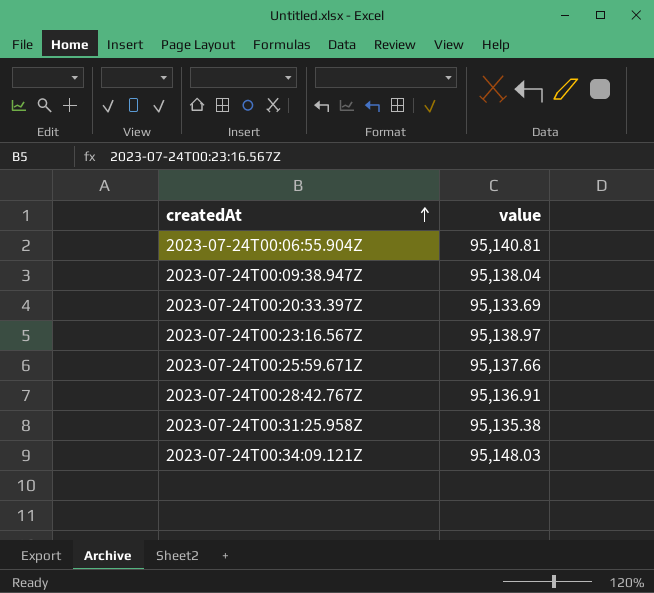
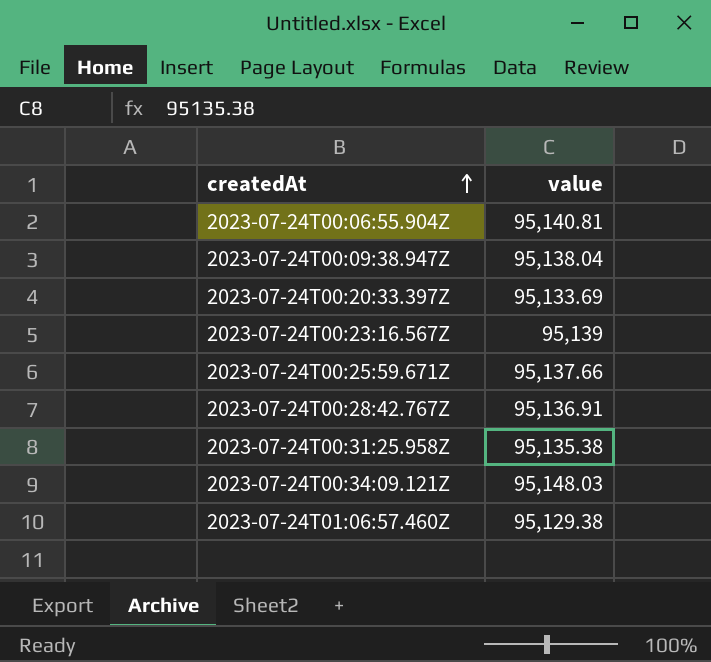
2023-07-24T00:23:16.567Z | value: 95,138.97 -> 95,139
row 2023-07-24T01:06:57.460Z: none -> 95,129.38

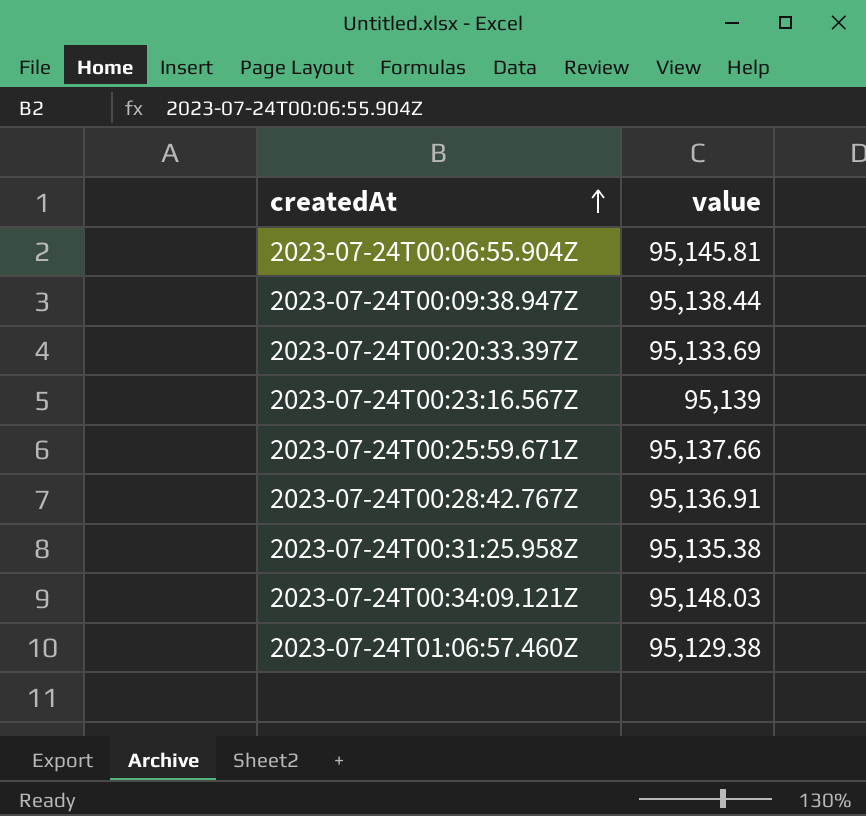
2023-07-24T00:06:55.904Z | value: 95,140.81 -> 95,145.81
2023-07-24T00:09:38.947Z | value: 95,138.04 -> 95,138.44

